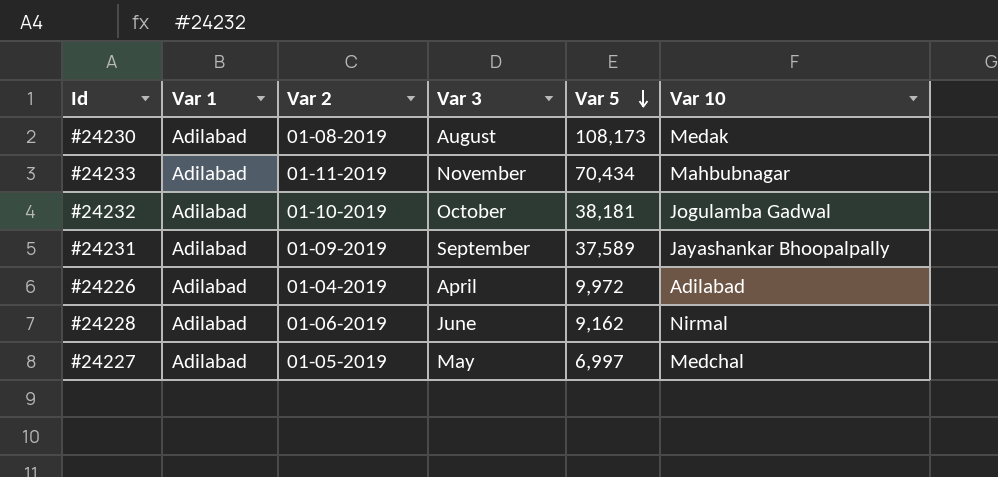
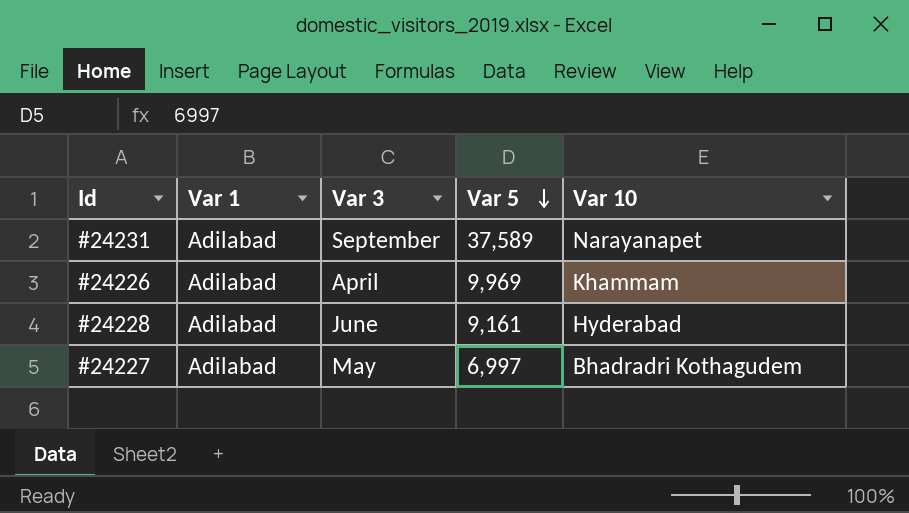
column Var 2 | position: 3 -> none
row #24230: Adilabad | 01-08-2019 | August | 108,173 | Medak -> none
row #24233: Adilabad | 01-11-2019 | November | 70,434 | Mahbubnagar -> none
row #24232: Adilabad | 01-10-2019 | October | 38,181 | Jogulamba Gadwal -> none
#24231 | Var 10: Jayashankar Bhoopalpally -> Narayanapet
#24226 | Var 5: 9,972 -> 9,969
#24226 | Var 10: Adilabad -> Khammam
#24228 | Var 5: 9,162 -> 9,161
#24228 | Var 10: Nirmal -> Hyderabad
#24227 | Var 10: Medchal -> Bhadradri Kothagudem

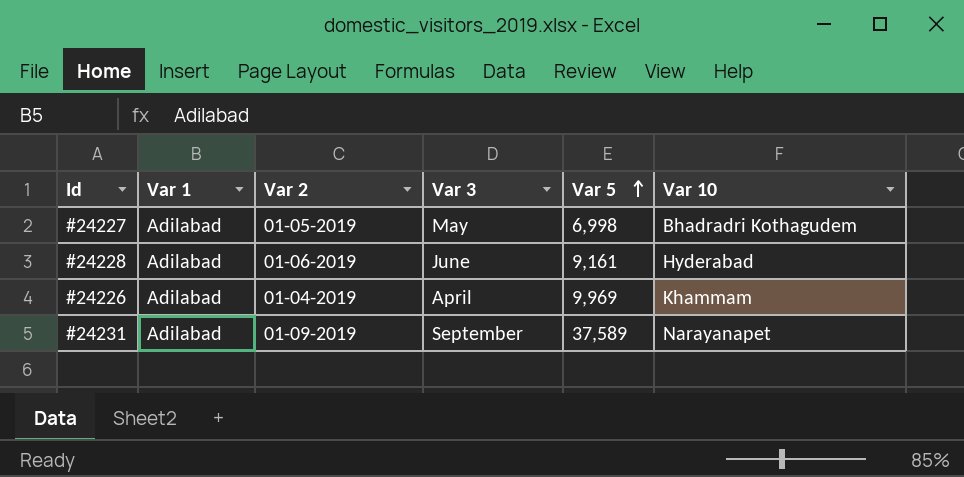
row order: Var 5 descending -> Var 5 ascending
column Var 2 | position: none -> 3
#24227 | Var 5: 6,997 -> 6,998

